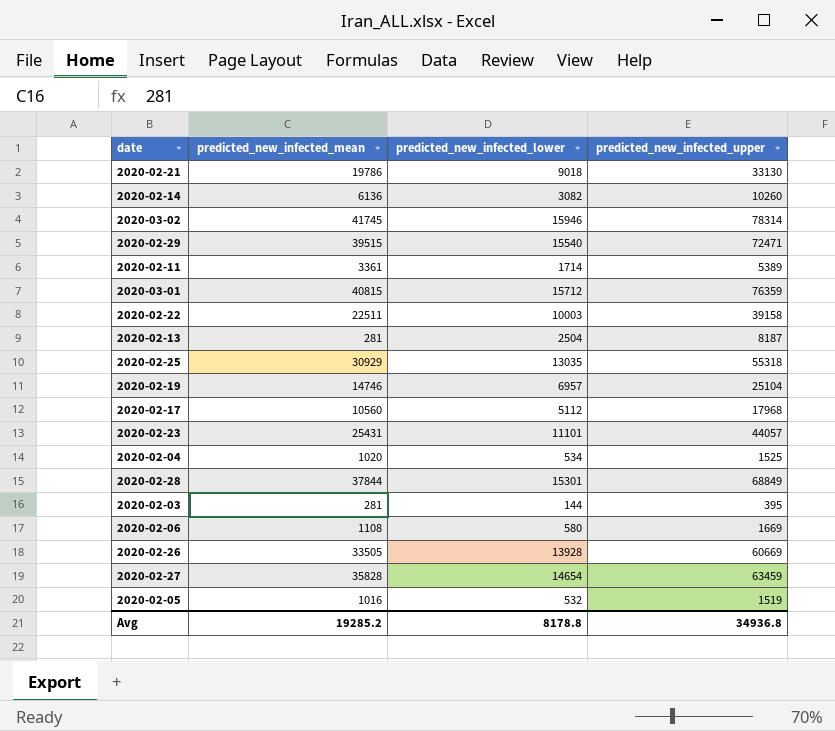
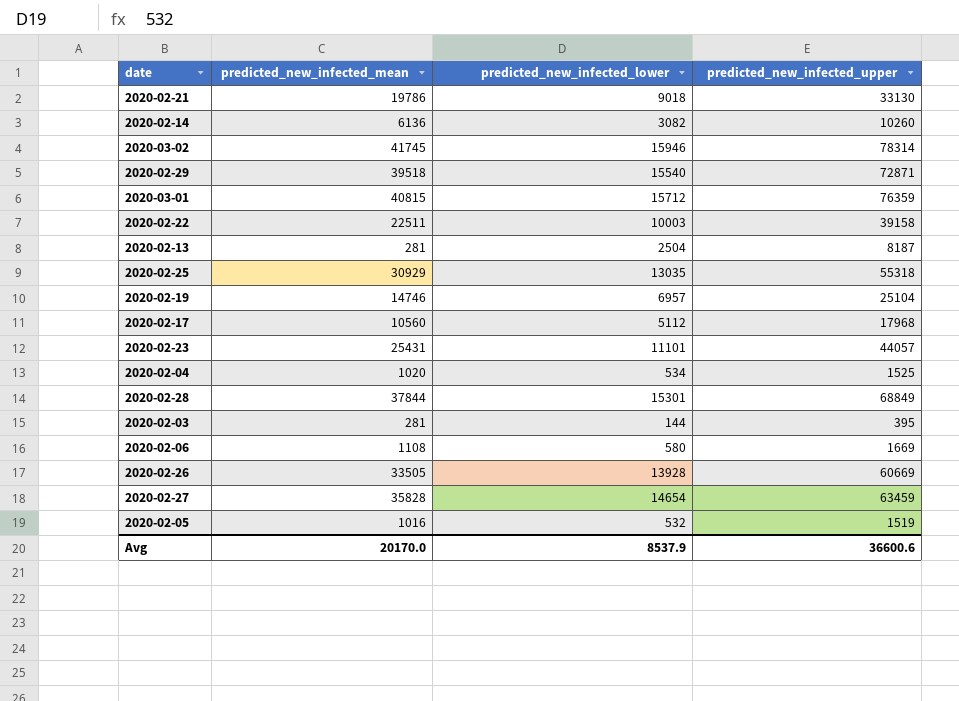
row 2020-02-11: 3361 | 1714 | 5389 -> none
2020-02-29 | predicted_new_infected_mean: 39515 -> 39518
2020-02-29 | predicted_new_infected_upper: 72471 -> 72871
Avg | predicted_new_infected_mean: 19285.2 -> 20170.0
Avg | predicted_new_infected_lower: 8178.8 -> 8537.9
Avg | predicted_new_infected_upper: 34936.8 -> 36600.6

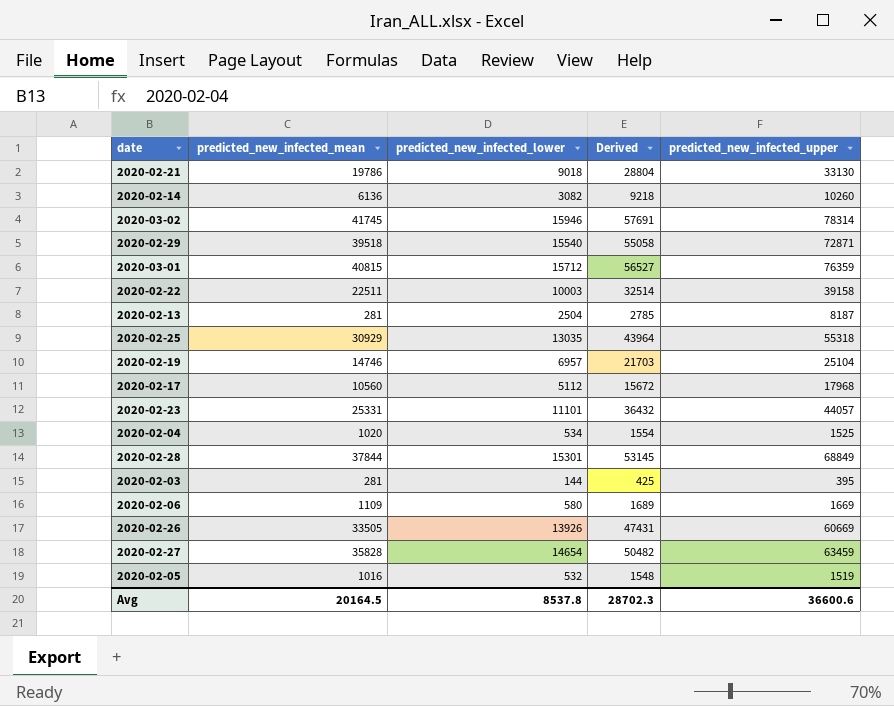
column Derived | formula: none -> [predicted_new_infected_mean] + [predicted_new_infected_lower]
2020-02-23 | predicted_new_infected_mean: 25431 -> 25331
2020-02-06 | predicted_new_infected_mean: 1108 -> 1109
2020-02-26 | predicted_new_infected_lower: 13928 -> 13926
Avg | predicted_new_infected_mean: 20170.0 -> 20164.5
Avg | predicted_new_infected_lower: 8537.9 -> 8537.8

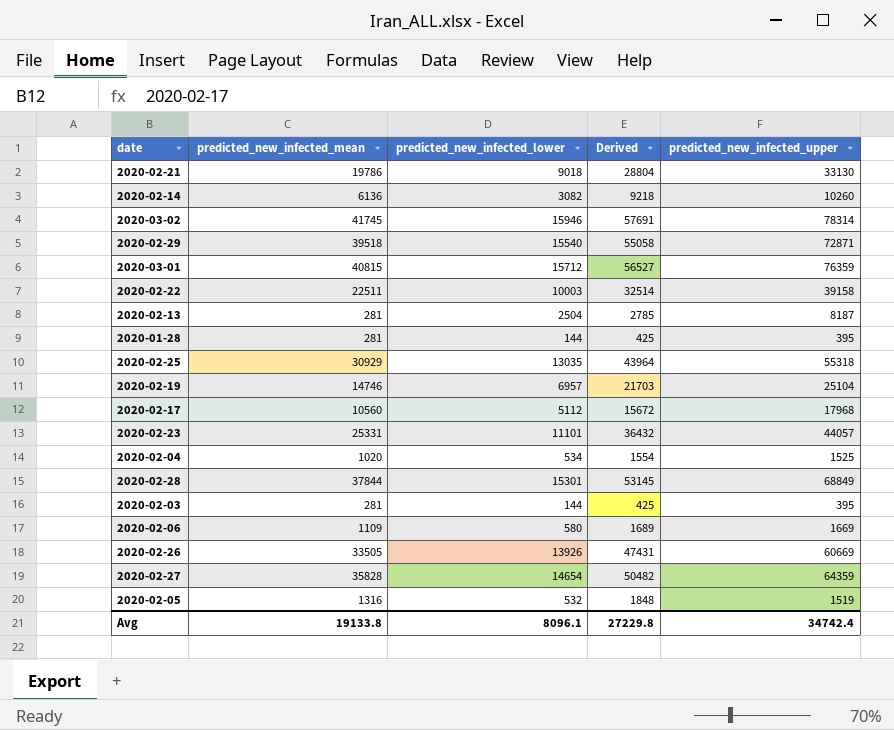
row 2020-01-28: none -> 281 | 144 | 425 | 395
2020-02-27 | predicted_new_infected_upper: 63459 -> 64359
2020-02-05 | predicted_new_infected_mean: 1016 -> 1316
2020-02-05 | Derived: 1548 -> 1848
Avg | predicted_new_infected_mean: 20164.5 -> 19133.8
Avg | predicted_new_infected_lower: 8537.8 -> 8096.1
Avg | Derived: 28702.3 -> 27229.8
Avg | predicted_new_infected_upper: 36600.6 -> 34742.4

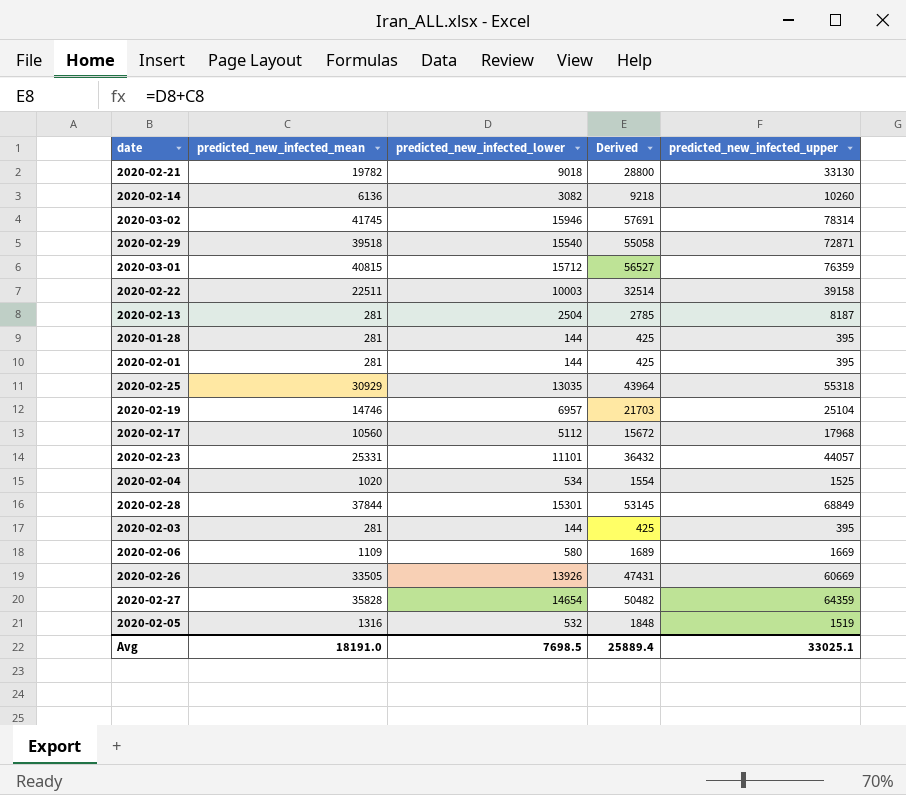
2020-02-21 | predicted_new_infected_mean: 19786 -> 19782
2020-02-21 | Derived: 28804 -> 28800
row 2020-02-01: none -> 281 | 144 | 425 | 395
Avg | predicted_new_infected_mean: 19133.8 -> 18191.0
Avg | predicted_new_infected_lower: 8096.1 -> 7698.5
Avg | Derived: 27229.8 -> 25889.4
Avg | predicted_new_infected_upper: 34742.4 -> 33025.1

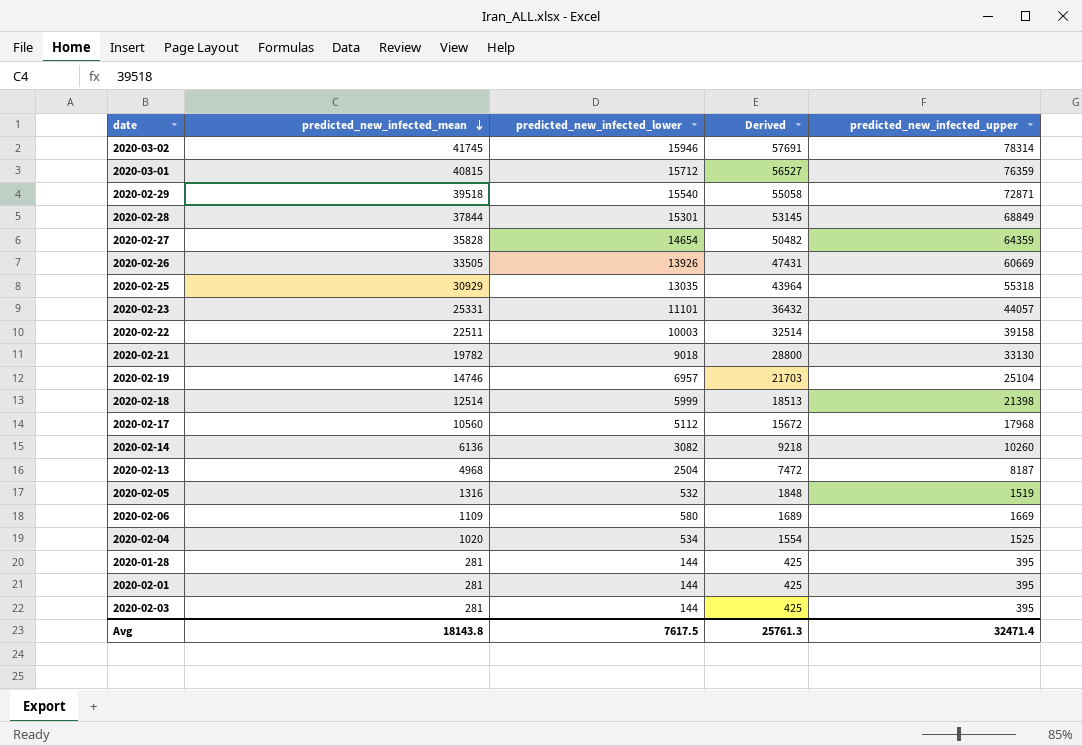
row order: none -> predicted_new_infected_mean descending
row 2020-02-18: none -> 12514 | 5999 | 18513 | 21398
2020-02-13 | predicted_new_infected_mean: 281 -> 4968
2020-02-13 | Derived: 2785 -> 7472
Avg | predicted_new_infected_mean: 18191.0 -> 18143.8
Avg | predicted_new_infected_lower: 7698.5 -> 7617.5
Avg | Derived: 25889.4 -> 25761.3
Avg | predicted_new_infected_upper: 33025.1 -> 32471.4

